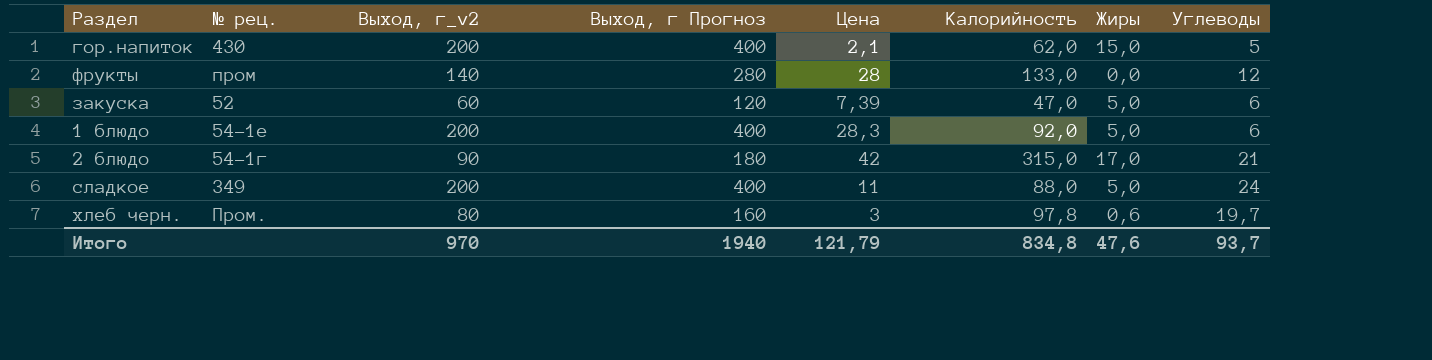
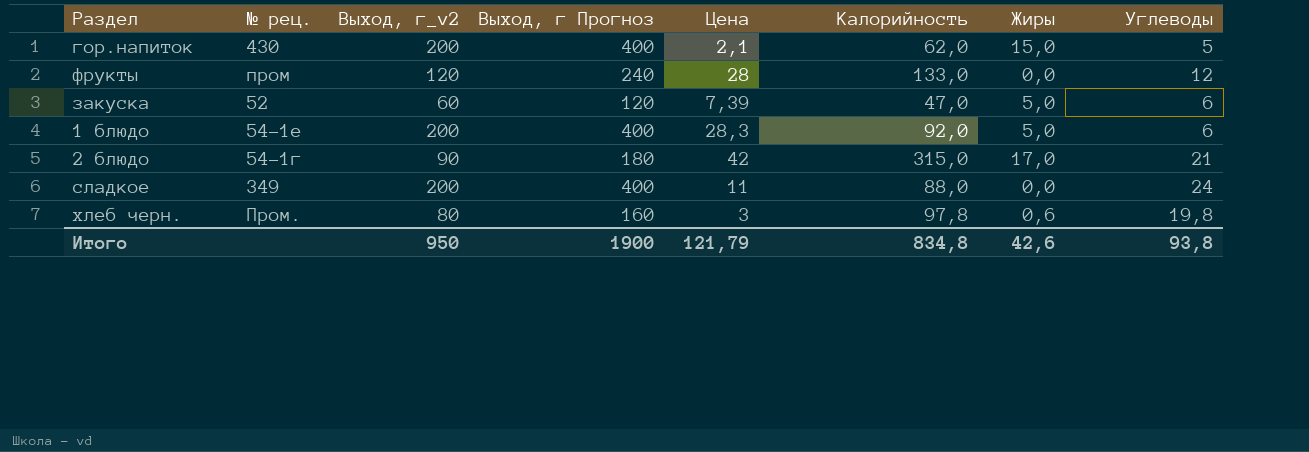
фрукты | Выход, г_v2: 140 -> 120
фрукты | Выход, г Прогноз: 280 -> 240
сладкое | Жиры: 5,0 -> 0,0
хлеб черн. | Углеводы: 19,7 -> 19,8
Итого | Выход, г_v2: 970 -> 950
Итого | Выход, г Прогноз: 1940 -> 1900
Итого | Жиры: 47,6 -> 42,6
Итого | Углеводы: 93,7 -> 93,8

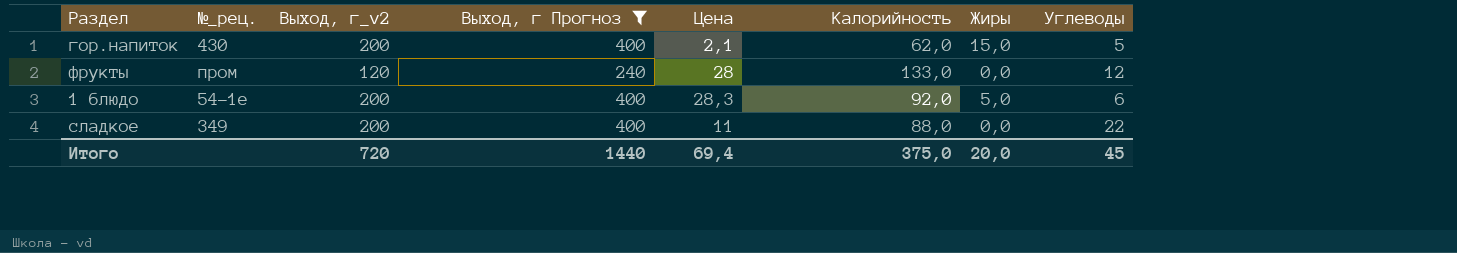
filter: none -> Выход, г Прогноз >= 240
column name: № рец. -> №_рец.
сладкое | Углеводы: 24 -> 22
Итого | Выход, г_v2: 950 -> 720
Итого | Выход, г Прогноз: 1900 -> 1440
Итого | Цена: 121,79 -> 69,4
Итого | Калорийность: 834,8 -> 375,0
Итого | Жиры: 42,6 -> 20,0
Итого | Углеводы: 93,8 -> 45

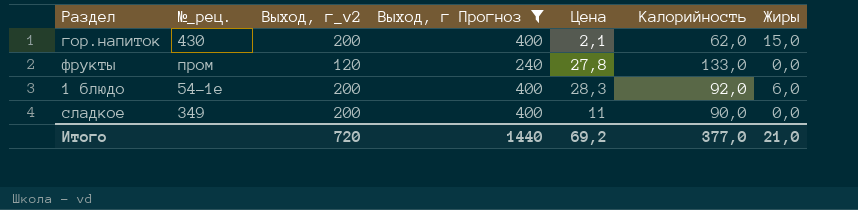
column Углеводы | position: 8 -> none
фрукты | Цена: 28 -> 27,8
1 блюдо | Жиры: 5,0 -> 6,0
сладкое | Калорийность: 88,0 -> 90,0
Итого | Цена: 69,4 -> 69,2
Итого | Калорийность: 375,0 -> 377,0
Итого | Жиры: 20,0 -> 21,0

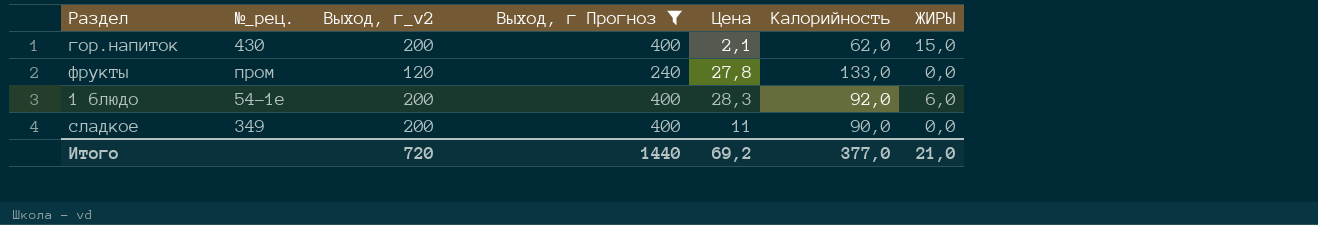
column name: Жиры -> ЖИРЫ

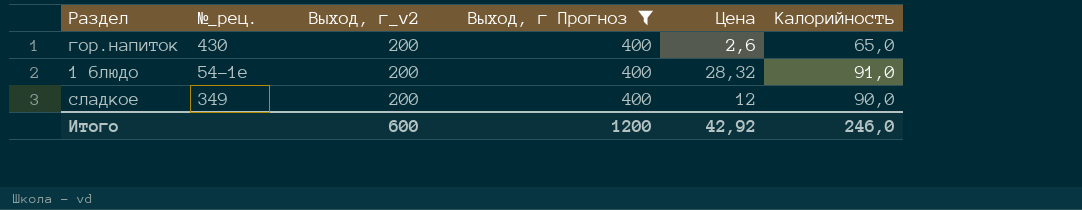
column ЖИРЫ | position: 7 -> none
row фрукты: пром | 120 | 240 | 27,8 | 133,0 | 0,0 -> none
гор.напиток | Цена: 2,1 -> 2,6
гор.напиток | Калорийность: 62,0 -> 65,0
1 блюдо | Цена: 28,3 -> 28,32
1 блюдо | Калорийность: 92,0 -> 91,0
сладкое | Цена: 11 -> 12
Итого | Выход, г_v2: 720 -> 600
Итого | Выход, г Прогноз: 1440 -> 1200
Итого | Цена: 69,2 -> 42,92
Итого | Калорийность: 377,0 -> 246,0

